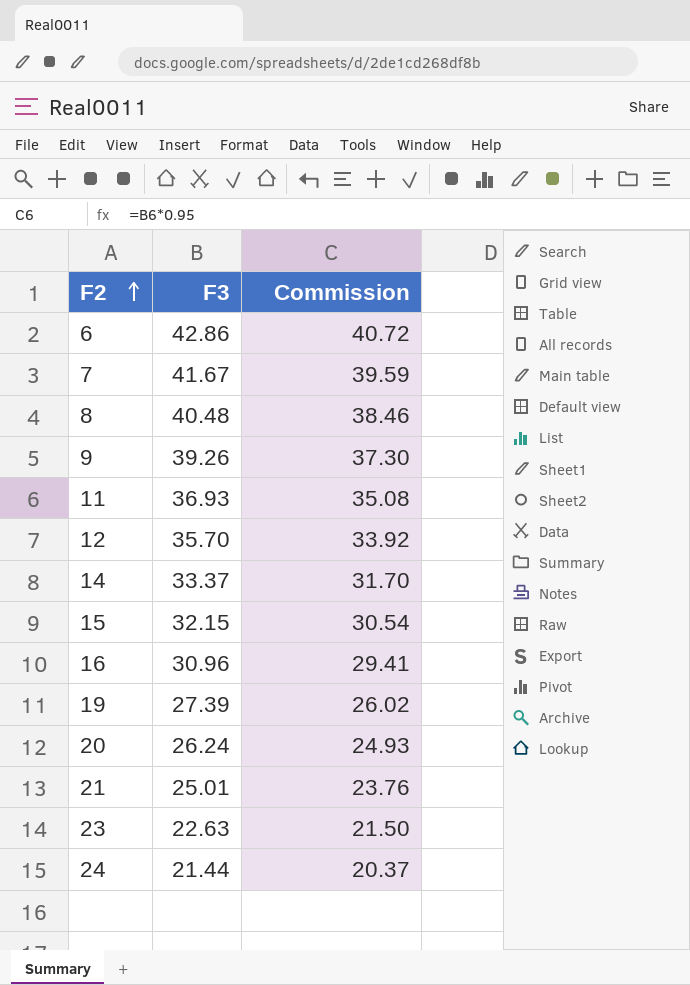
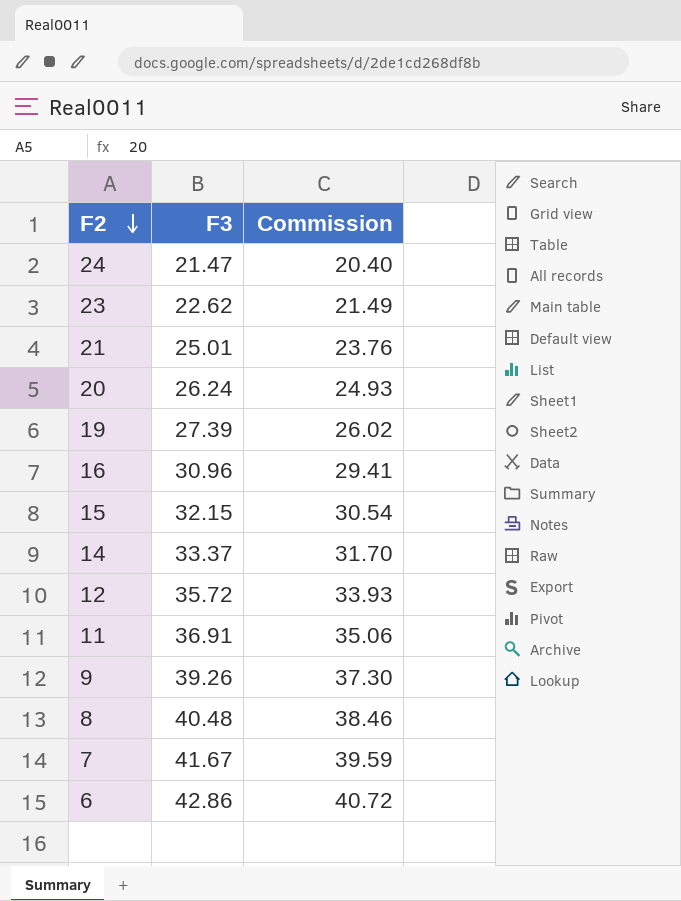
row order: F2 ascending -> F2 descending
24 | F3: 21.44 -> 21.47
24 | Commission: 20.37 -> 20.40
23 | F3: 22.63 -> 22.62
23 | Commission: 21.50 -> 21.49
12 | F3: 35.70 -> 35.72
12 | Commission: 33.92 -> 33.93
11 | F3: 36.93 -> 36.91
11 | Commission: 35.08 -> 35.06

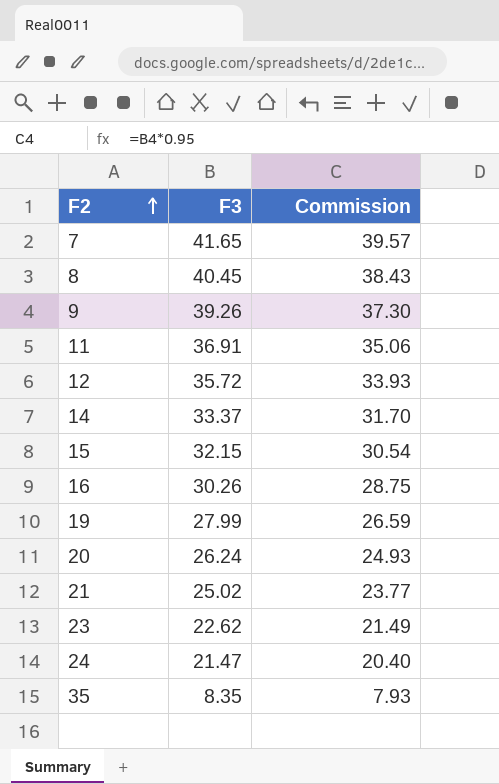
row order: F2 descending -> F2 ascending
row 6: 42.86 | 40.72 -> none
7 | F3: 41.67 -> 41.65
7 | Commission: 39.59 -> 39.57
8 | F3: 40.48 -> 40.45
8 | Commission: 38.46 -> 38.43
16 | F3: 30.96 -> 30.26
16 | Commission: 29.41 -> 28.75
19 | F3: 27.39 -> 27.99
19 | Commission: 26.02 -> 26.59
21 | F3: 25.01 -> 25.02
21 | Commission: 23.76 -> 23.77
row 35: none -> 8.35 | 7.93

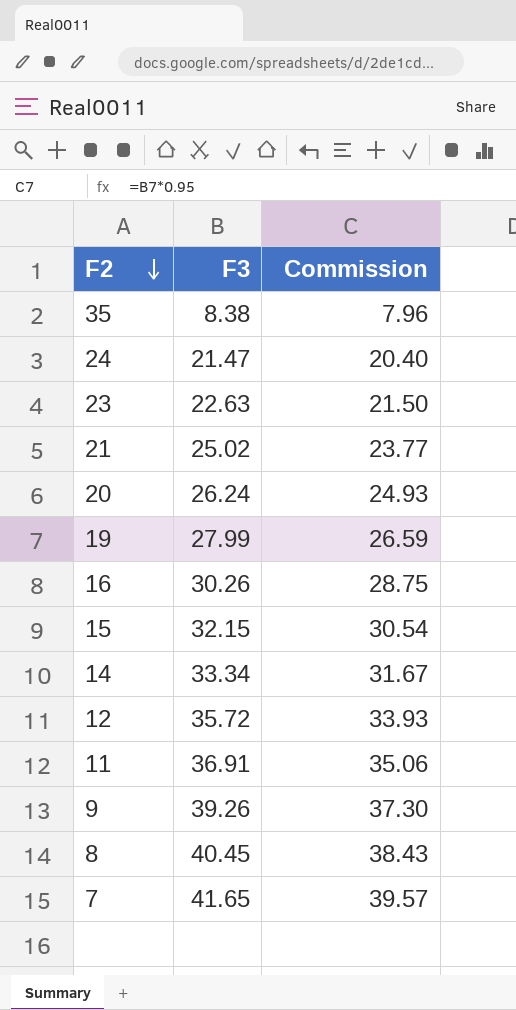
row order: F2 ascending -> F2 descending
35 | F3: 8.35 -> 8.38
35 | Commission: 7.93 -> 7.96
23 | F3: 22.62 -> 22.63
23 | Commission: 21.49 -> 21.50
14 | F3: 33.37 -> 33.34
14 | Commission: 31.70 -> 31.67

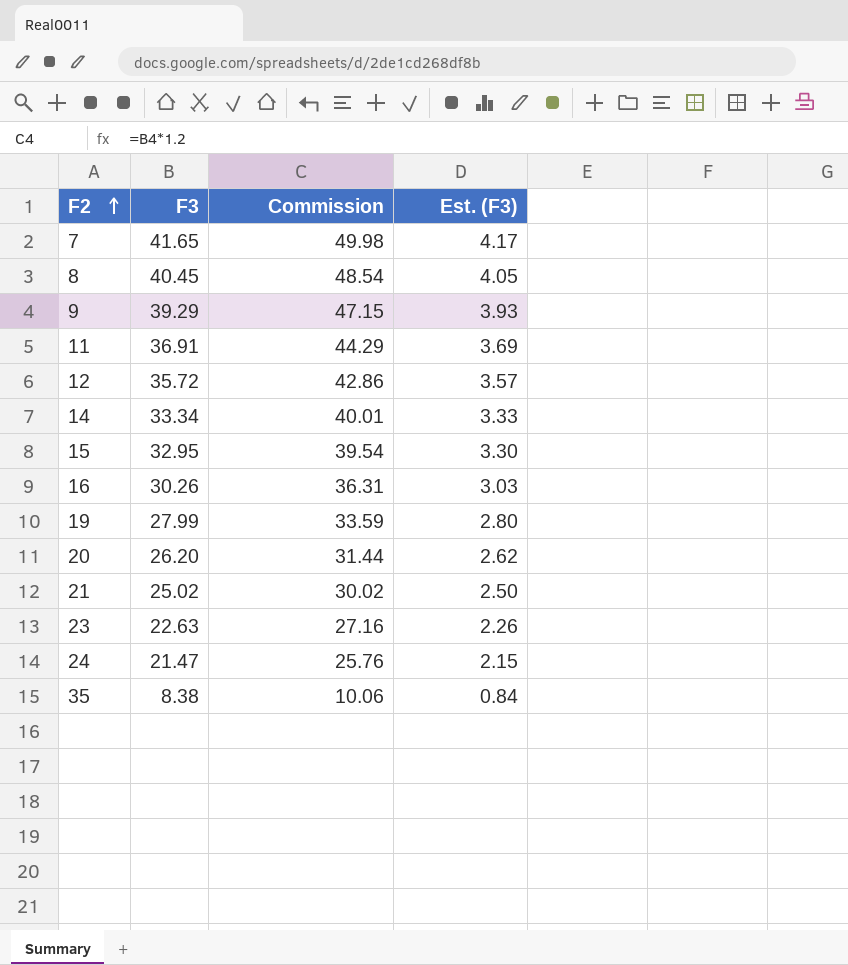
row order: F2 descending -> F2 ascending
column Commission | formula: [F3] * 0.95 -> [F3] * 1.2
column Est. (F3) | formula: none -> [F3] * 0.1
9 | F3: 39.26 -> 39.29
15 | F3: 32.15 -> 32.95
20 | F3: 26.24 -> 26.20

